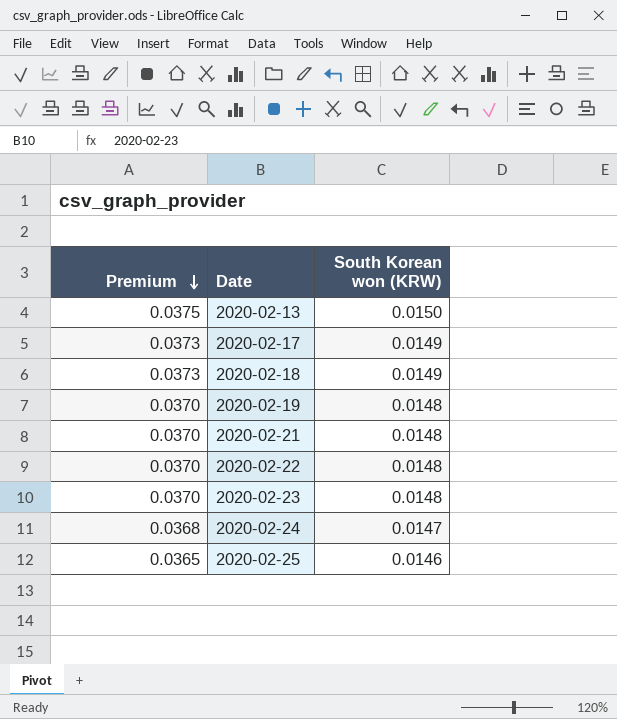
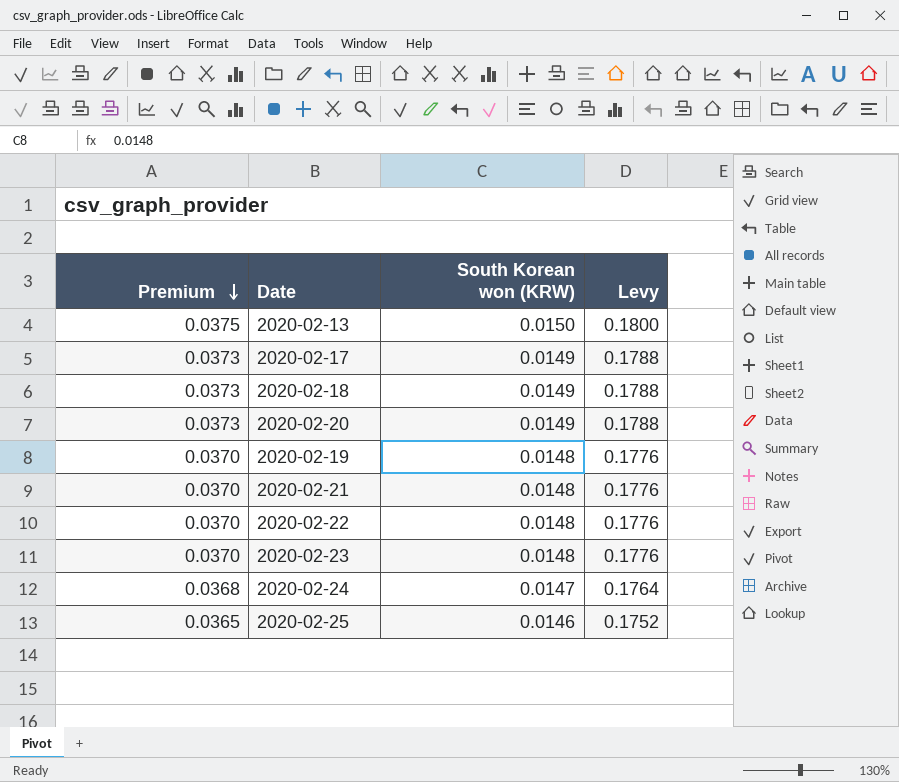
column Levy | formula: none -> [South Korean won (KRW)] * 12
row 2020-02-20: none -> 0.0373 | 0.0149 | 0.1788

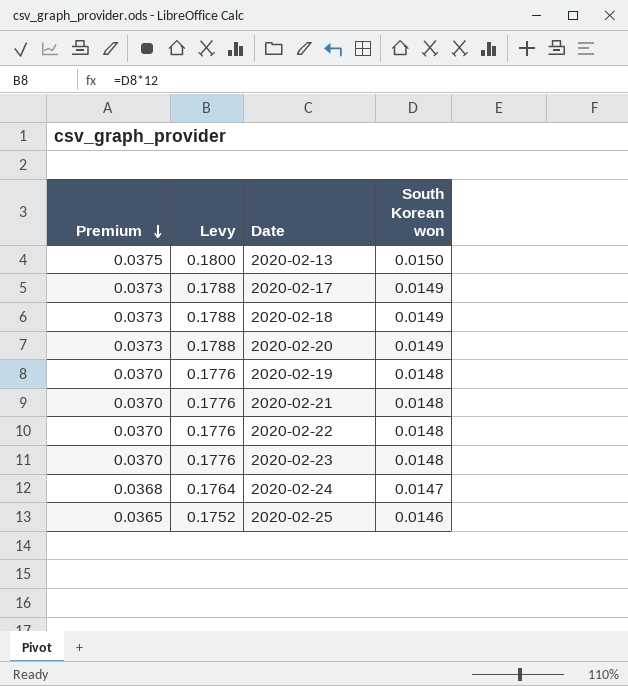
column Levy | position: 4 -> 2
column name: South Korean won (KRW) -> South Korean won

